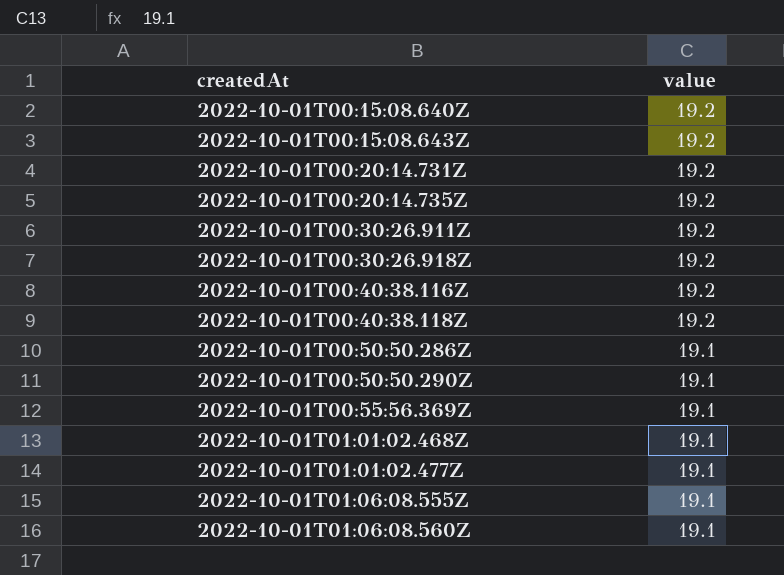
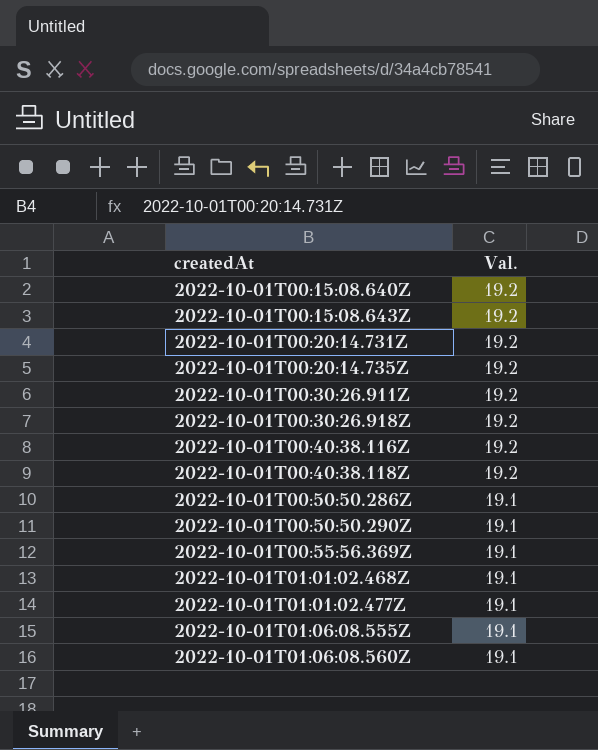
column name: value -> Val.

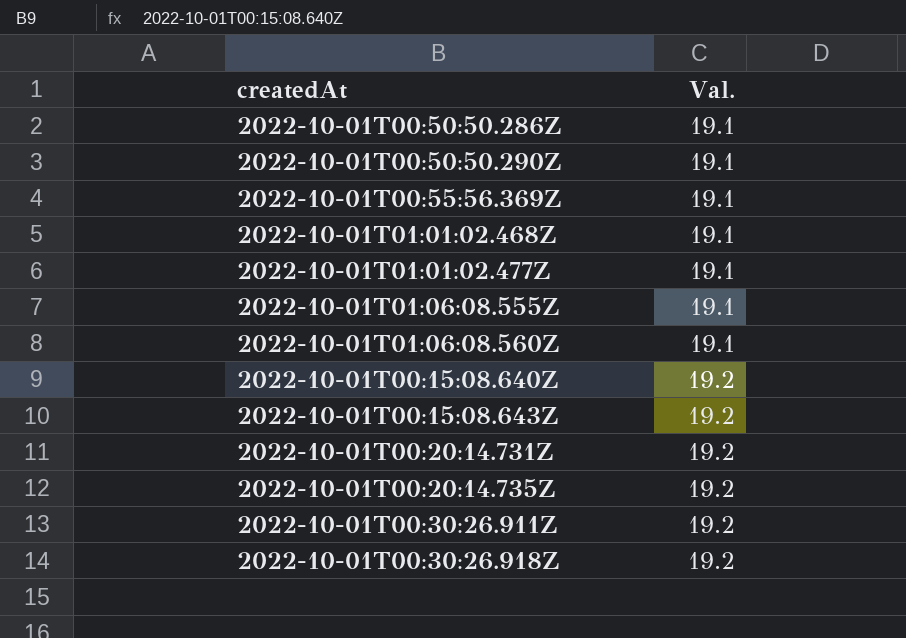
row order: createdAt ascending -> Val. ascending
row 2022-10-01T00:40:38.116Z: 19.2 -> none
row 2022-10-01T00:40:38.118Z: 19.2 -> none

